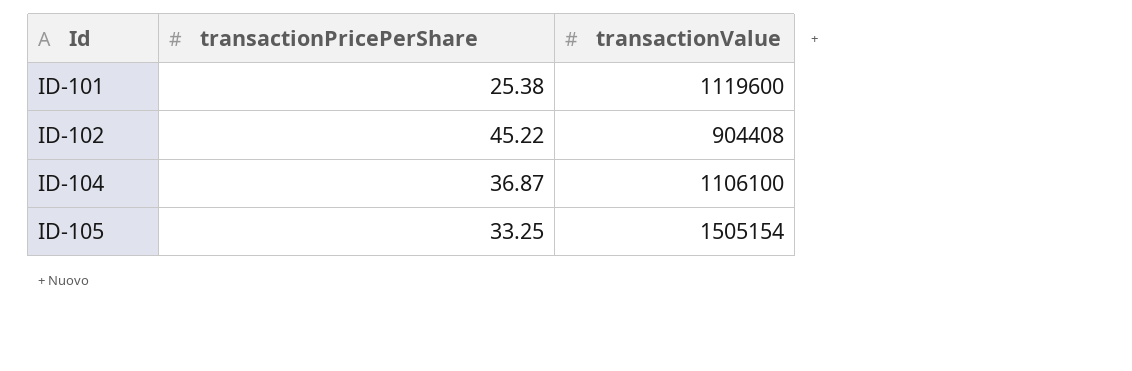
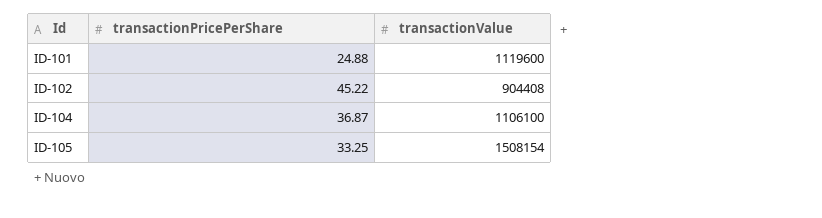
ID-101 | transactionPricePerShare: 25.38 -> 24.88
ID-105 | transactionValue: 1505154 -> 1508154

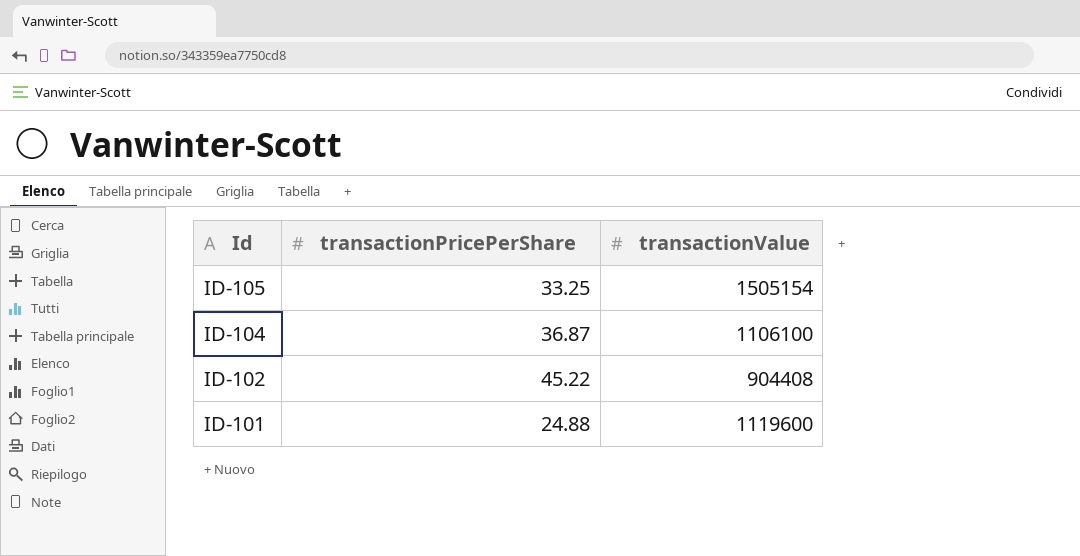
row order: Id ascending -> Id descending
ID-105 | transactionValue: 1508154 -> 1505154

